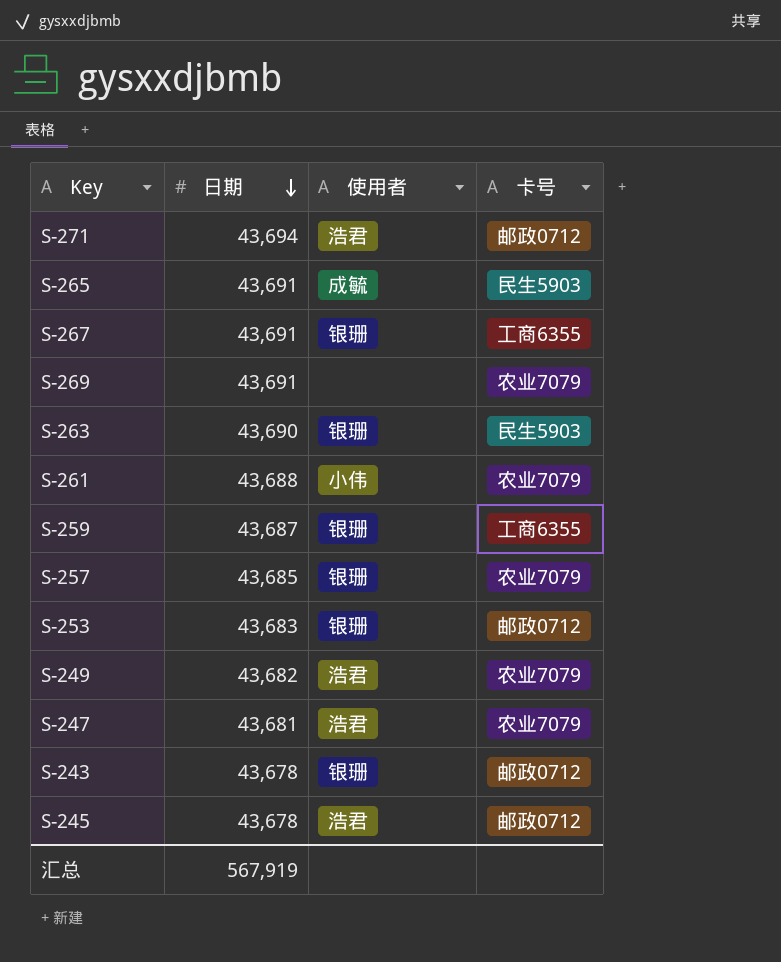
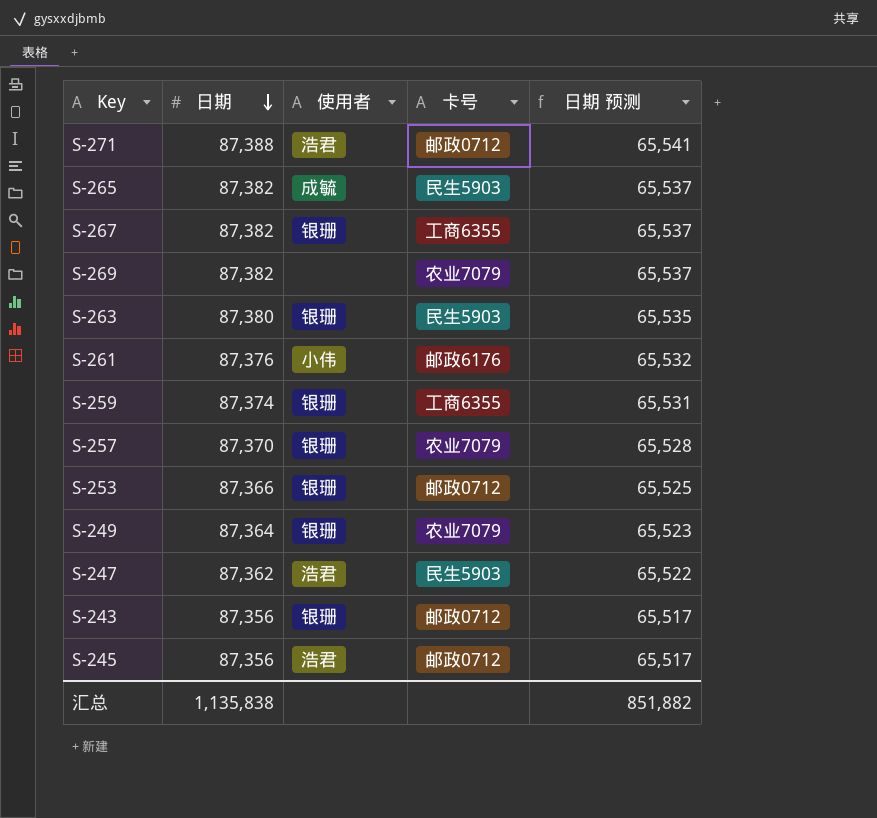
column 日期 预测 | formula: none -> [日期] * 0.75
S-271 | 日期: 43,694 -> 87,388
S-265 | 日期: 43,691 -> 87,382
S-267 | 日期: 43,691 -> 87,382
S-269 | 日期: 43,691 -> 87,382
S-263 | 日期: 43,690 -> 87,380
S-261 | 日期: 43,688 -> 87,376
S-261 | 卡号: 农业7079 -> 邮政6176
S-259 | 日期: 43,687 -> 87,374
S-257 | 日期: 43,685 -> 87,370
S-253 | 日期: 43,683 -> 87,366
S-249 | 日期: 43,682 -> 87,364
S-249 | 使用者: 浩君 -> 银珊
S-247 | 日期: 43,681 -> 87,362
S-247 | 卡号: 农业7079 -> 民生5903
S-243 | 日期: 43,678 -> 87,356
S-245 | 日期: 43,678 -> 87,356
汇总 | 日期: 567,919 -> 1,135,838

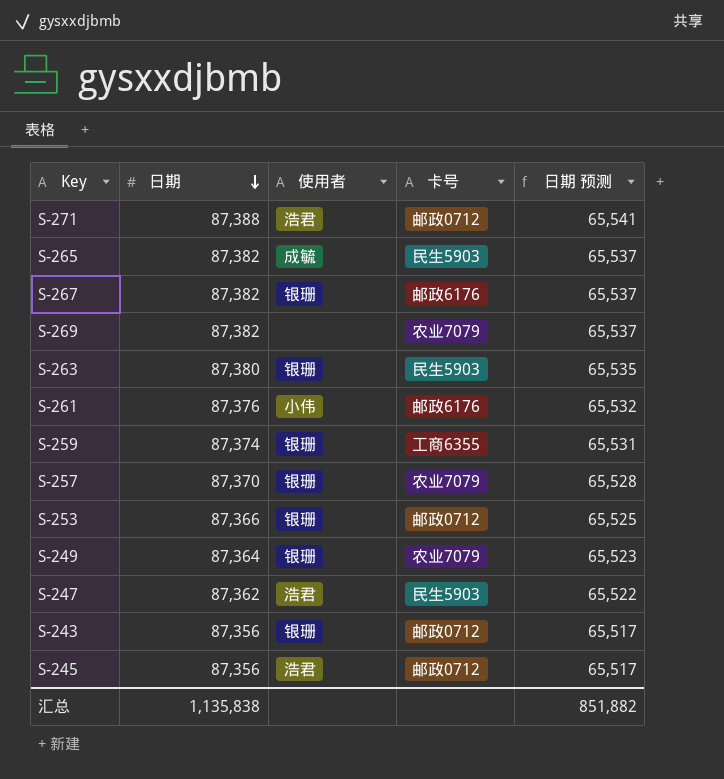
S-267 | 卡号: 工商6355 -> 邮政6176

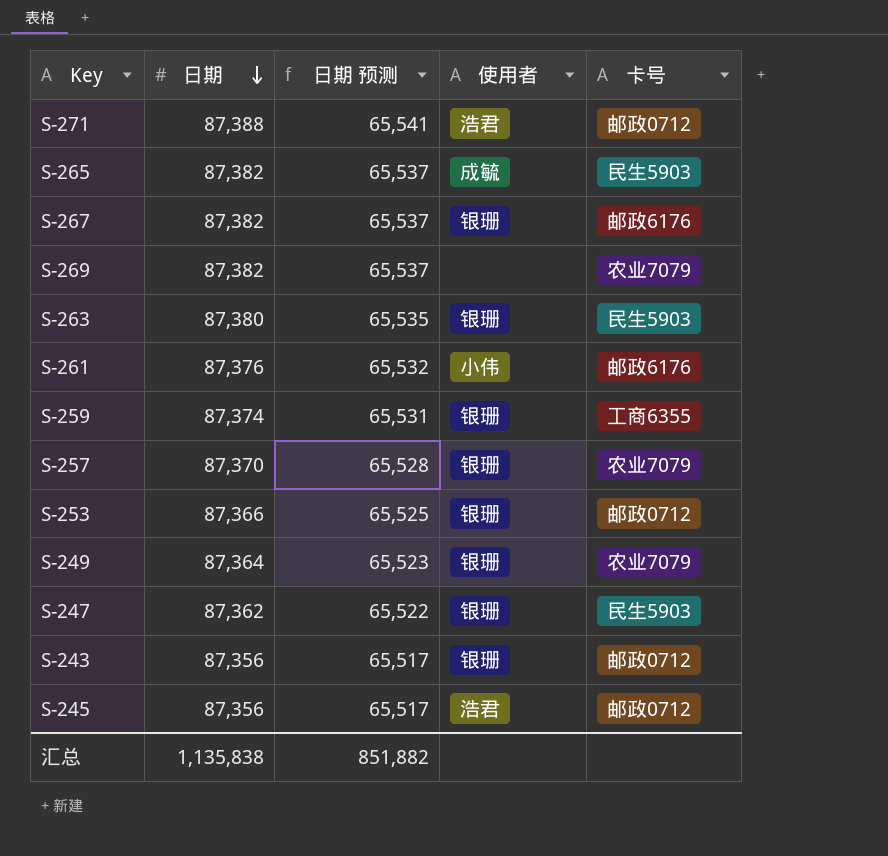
column 日期 预测 | position: 5 -> 3
S-247 | 使用者: 浩君 -> 银珊

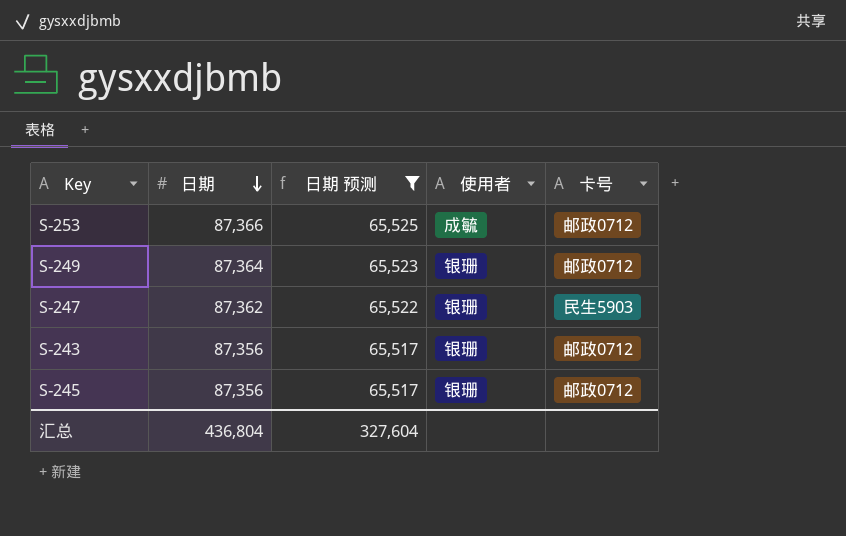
filter: none -> 日期 预测 <= 65,525
S-253 | 使用者: 银珊 -> 成毓
S-249 | 卡号: 农业7079 -> 邮政0712
S-245 | 使用者: 浩君 -> 银珊
汇总 | 日期: 1,135,838 -> 436,804
汇总 | 日期 预测: 851,882 -> 327,604

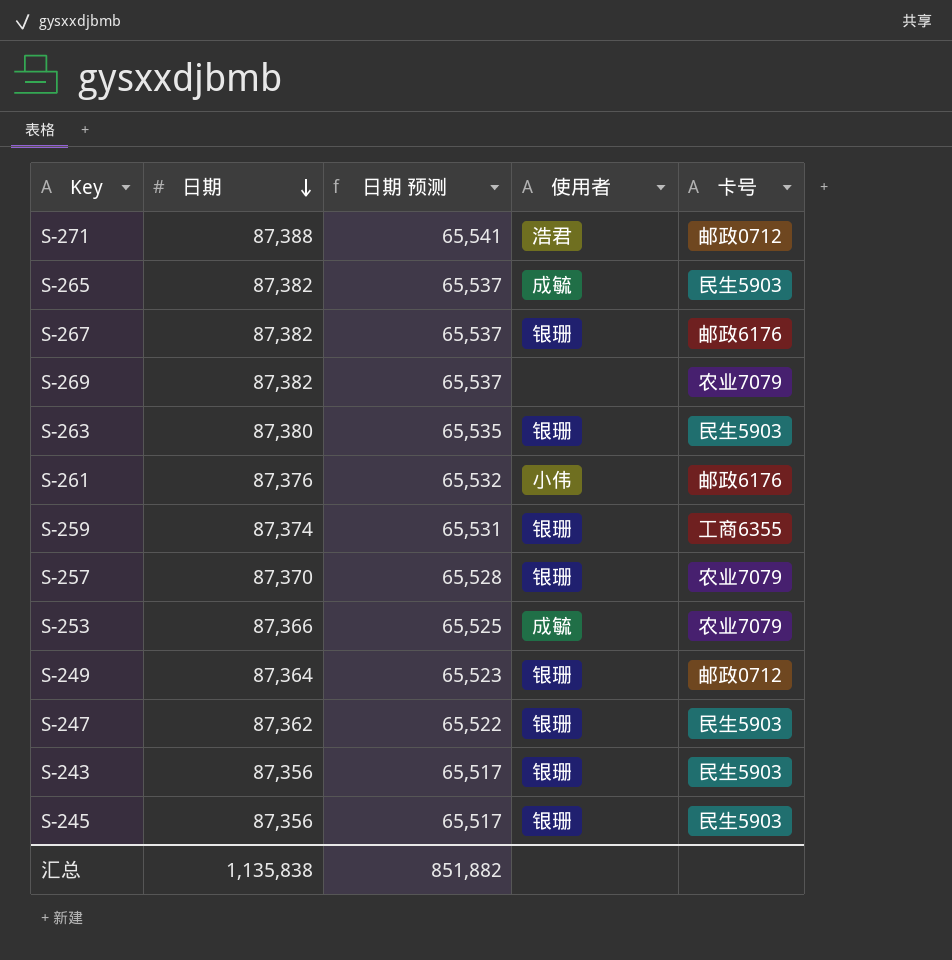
filter: 日期 预测 <= 65,525 -> none
S-253 | 卡号: 邮政0712 -> 农业7079
S-243 | 卡号: 邮政0712 -> 民生5903
S-245 | 卡号: 邮政0712 -> 民生5903
汇总 | 日期: 436,804 -> 1,135,838
汇总 | 日期 预测: 327,604 -> 851,882

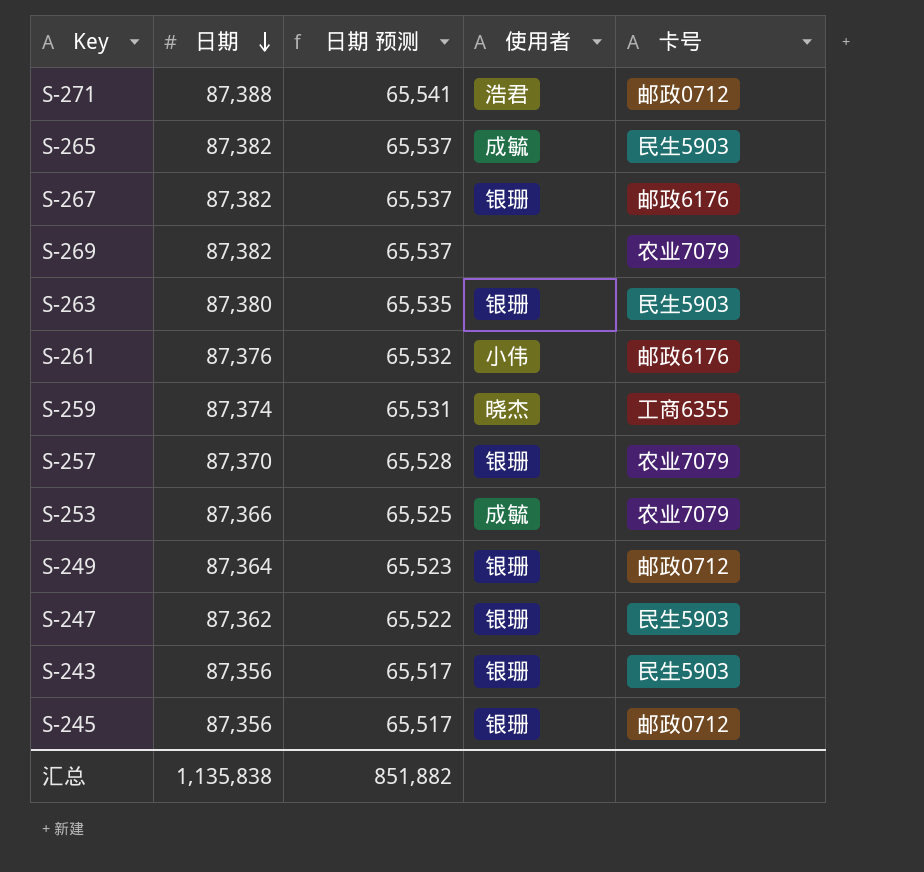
S-259 | 使用者: 银珊 -> 晓杰
S-245 | 卡号: 民生5903 -> 邮政0712

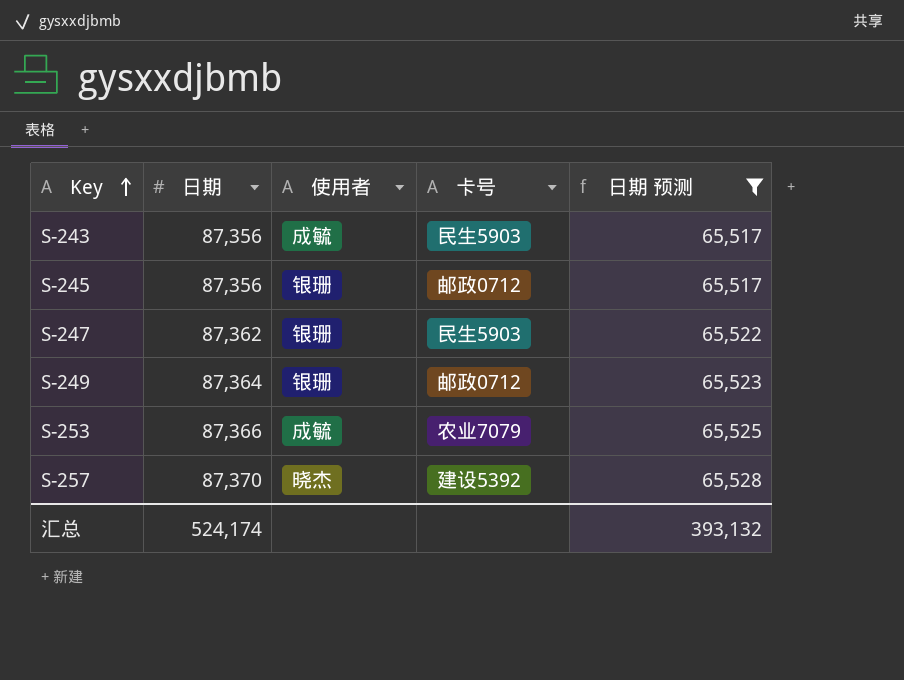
filter: none -> 日期 预测 <= 65,528
row order: 日期 descending -> Key ascending
column 日期 预测 | position: 3 -> 5
S-243 | 使用者: 银珊 -> 成毓
S-257 | 使用者: 银珊 -> 晓杰
S-257 | 卡号: 农业7079 -> 建设5392
汇总 | 日期: 1,135,838 -> 524,174
汇总 | 日期 预测: 851,882 -> 393,132

